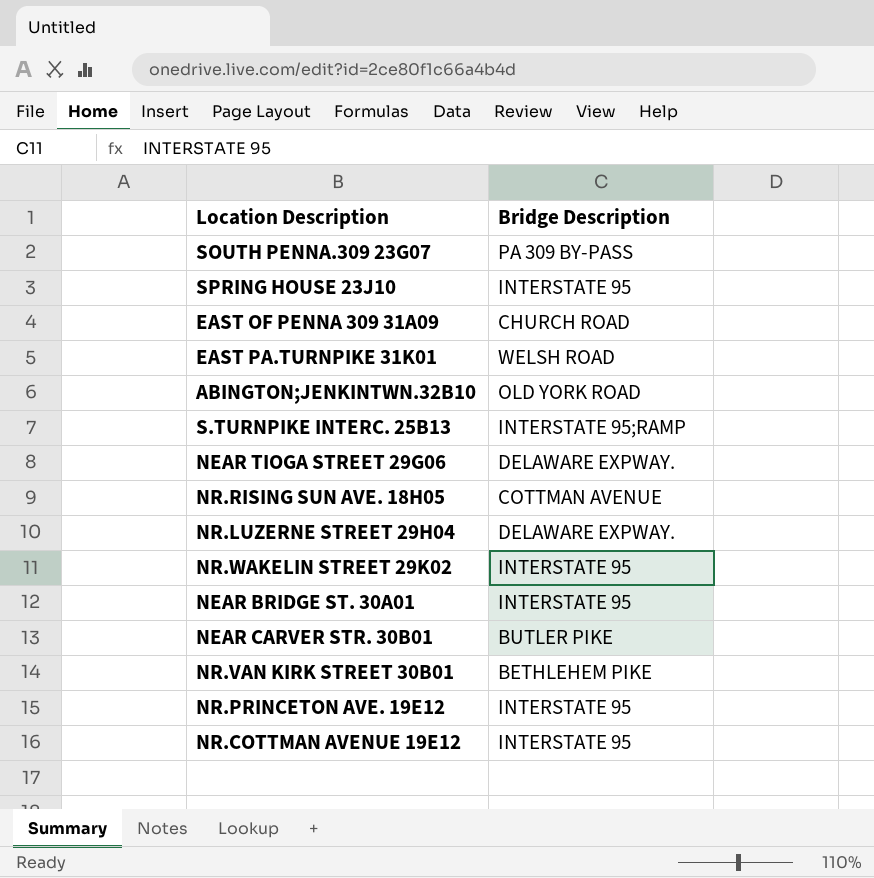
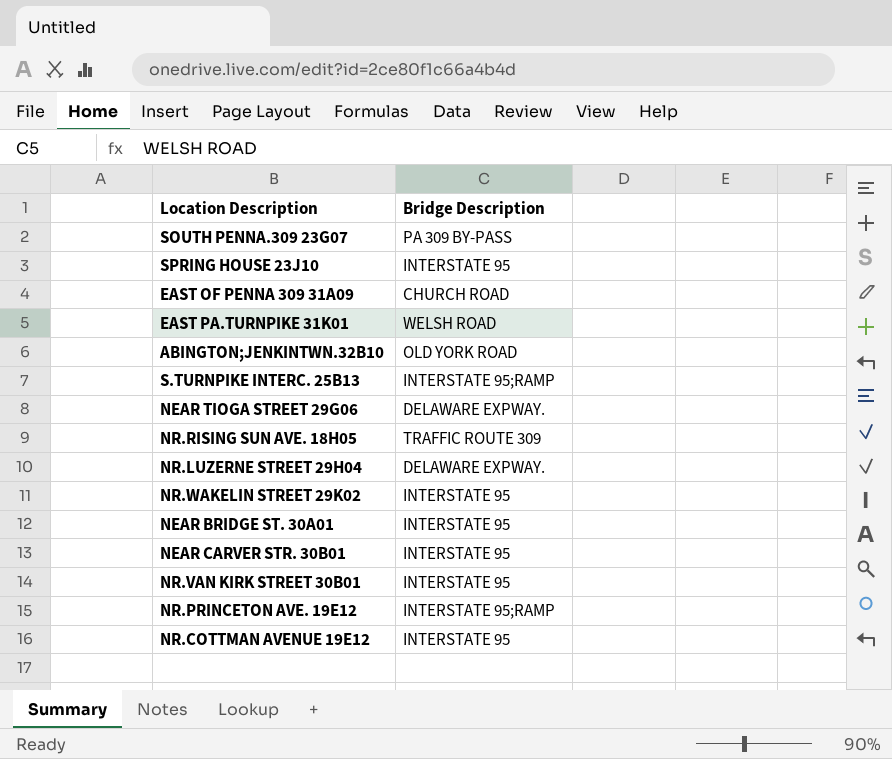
NR.RISING SUN AVE. 18H05 | Bridge Description: COTTMAN AVENUE -> TRAFFIC ROUTE 309
NEAR CARVER STR. 30B01 | Bridge Description: BUTLER PIKE -> INTERSTATE 95
NR.VAN KIRK STREET 30B01 | Bridge Description: BETHLEHEM PIKE -> INTERSTATE 95
NR.PRINCETON AVE. 19E12 | Bridge Description: INTERSTATE 95 -> INTERSTATE 95;RAMP

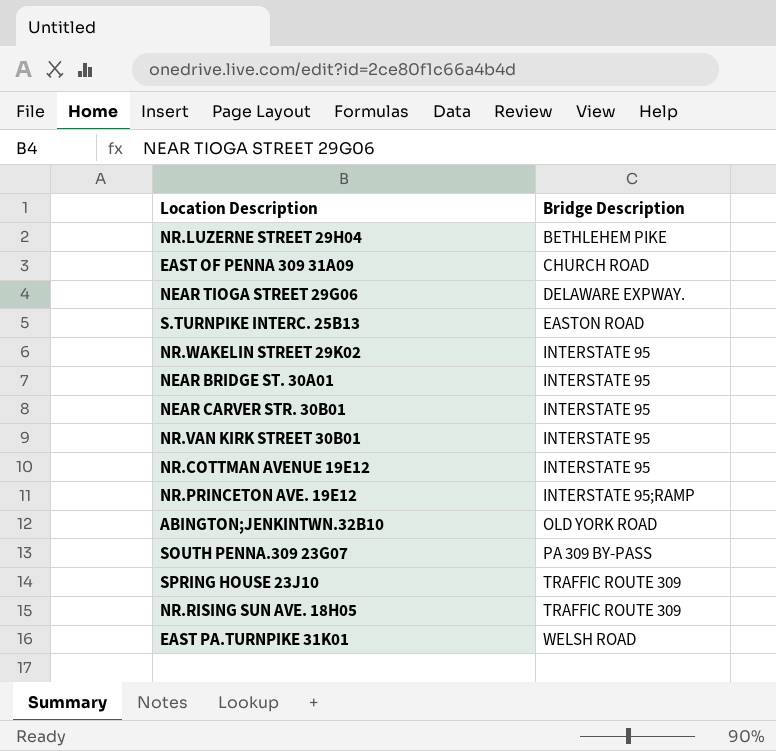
row order: none -> Bridge Description ascending
NR.LUZERNE STREET 29H04 | Bridge Description: DELAWARE EXPWAY. -> BETHLEHEM PIKE
S.TURNPIKE INTERC. 25B13 | Bridge Description: INTERSTATE 95;RAMP -> EASTON ROAD
SPRING HOUSE 23J10 | Bridge Description: INTERSTATE 95 -> TRAFFIC ROUTE 309

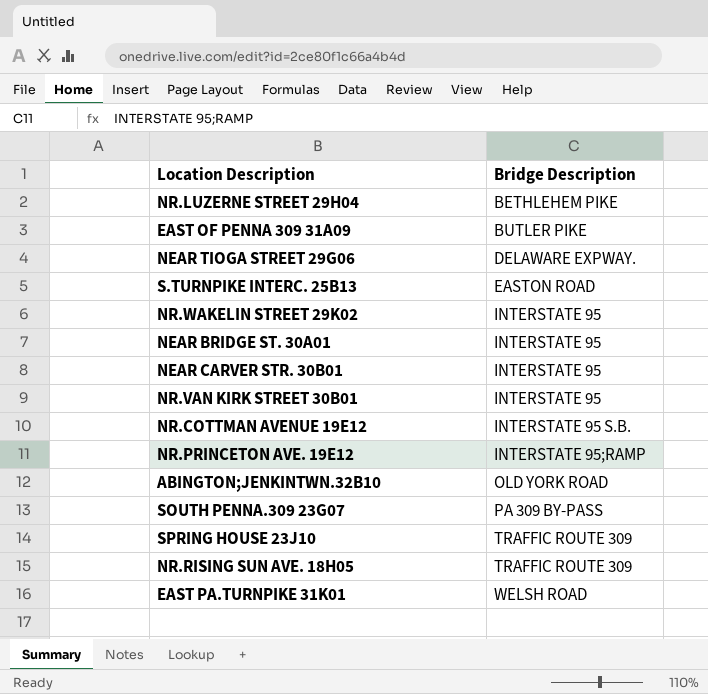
EAST OF PENNA 309 31A09 | Bridge Description: CHURCH ROAD -> BUTLER PIKE
NR.COTTMAN AVENUE 19E12 | Bridge Description: INTERSTATE 95 -> INTERSTATE 95 S.B.

